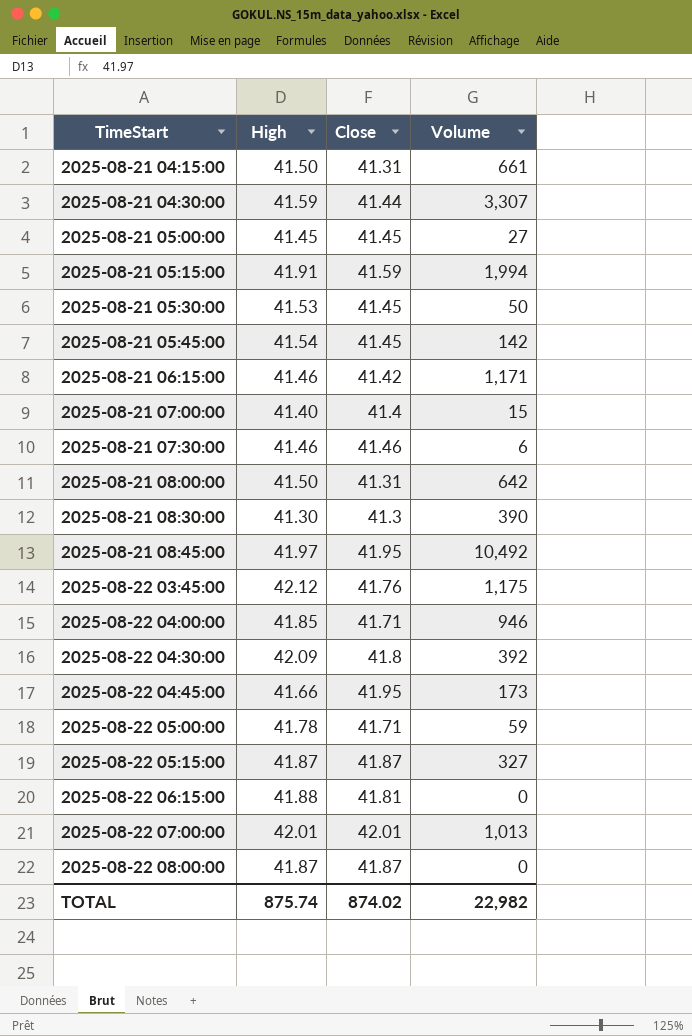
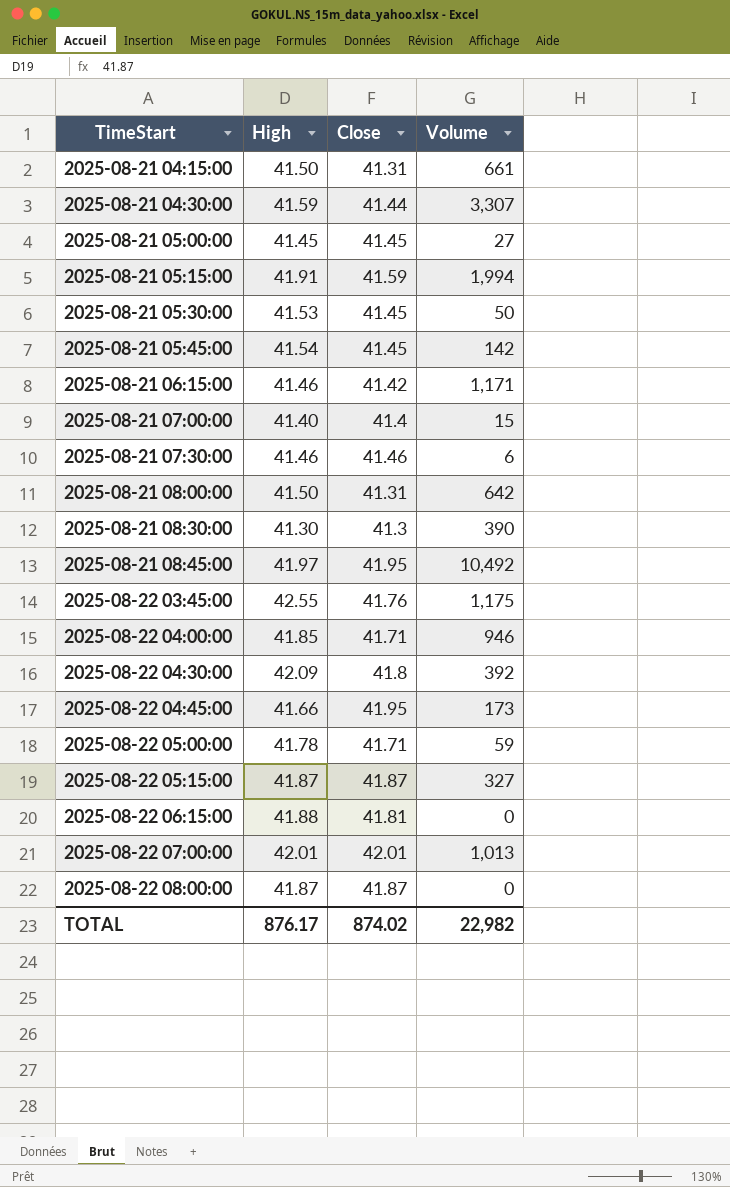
2025-08-22 03:45:00 | High: 42.12 -> 42.55
TOTAL | High: 875.74 -> 876.17

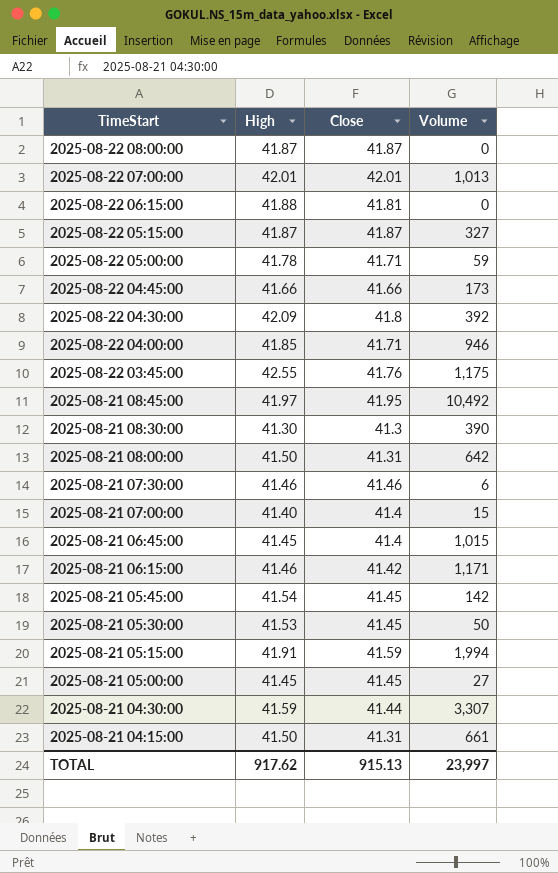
row order: TimeStart ascending -> TimeStart descending
2025-08-22 04:45:00 | Close: 41.95 -> 41.66
row 2025-08-21 06:45:00: none -> 41.45 | 41.4 | 1,015
TOTAL | High: 876.17 -> 917.62
TOTAL | Close: 874.02 -> 915.13
TOTAL | Volume: 22,982 -> 23,997

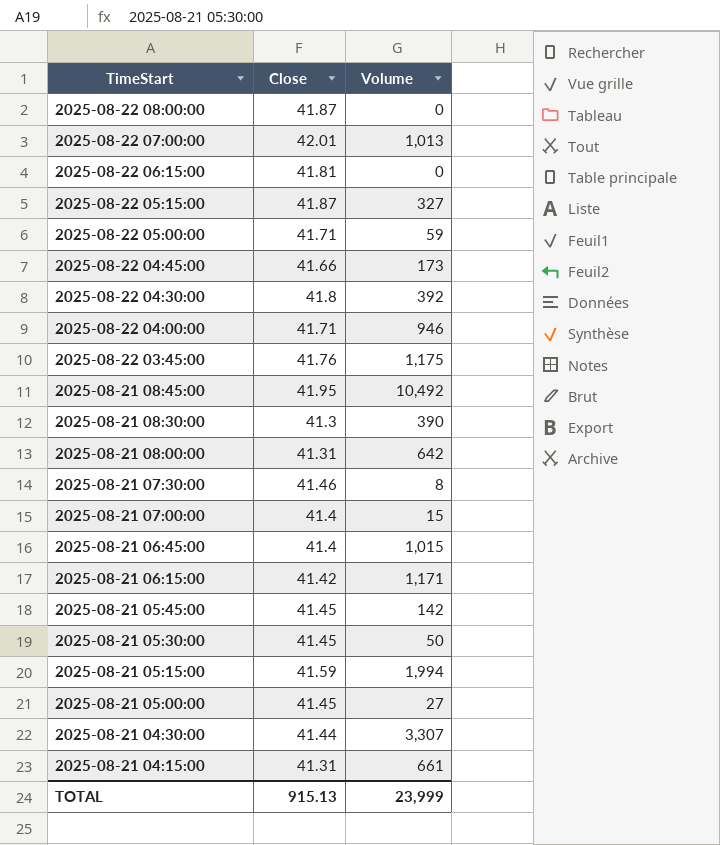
column High | position: 2 -> none
2025-08-21 07:30:00 | Volume: 6 -> 8
TOTAL | Volume: 23,997 -> 23,999

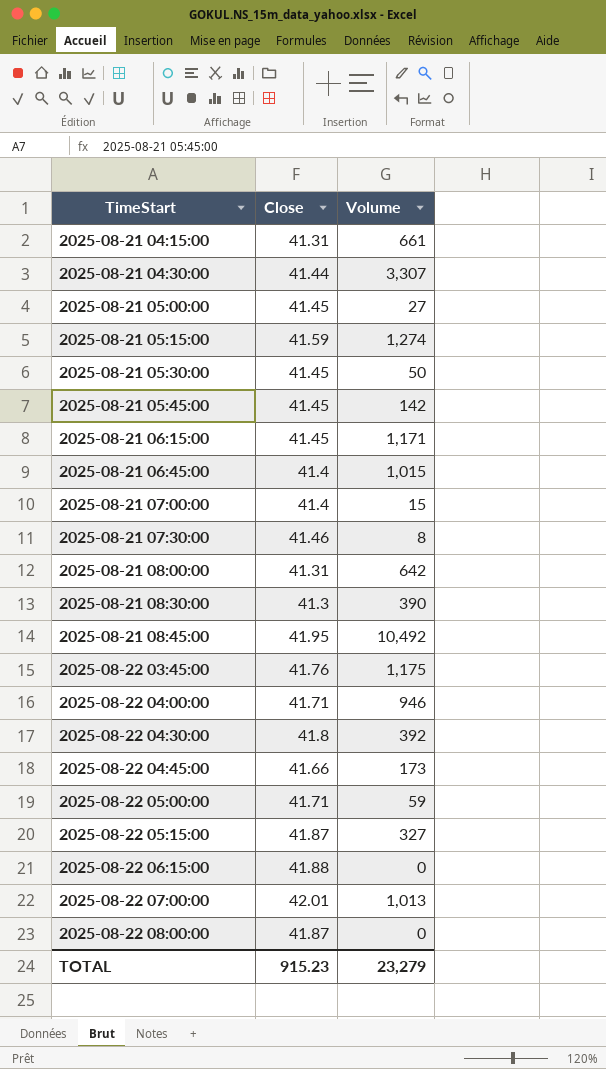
row order: TimeStart descending -> TimeStart ascending
2025-08-21 05:15:00 | Volume: 1,994 -> 1,274
2025-08-21 06:15:00 | Close: 41.42 -> 41.45
2025-08-22 06:15:00 | Close: 41.81 -> 41.88
TOTAL | Close: 915.13 -> 915.23
TOTAL | Volume: 23,999 -> 23,279

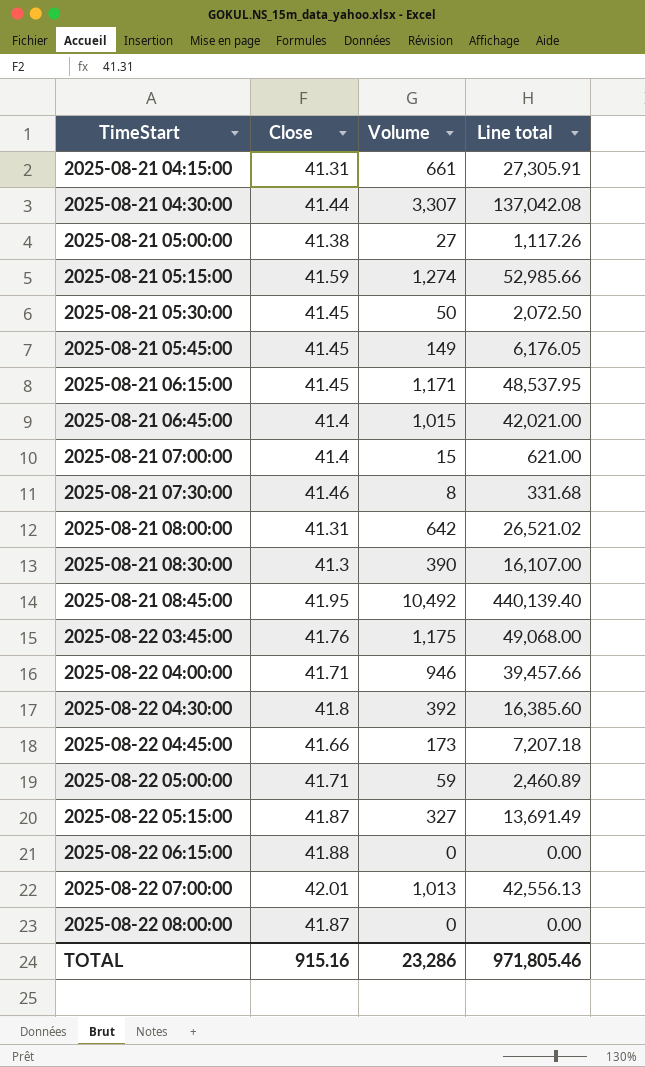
column Line total | formula: none -> [Close] * [Volume]
2025-08-21 05:00:00 | Close: 41.45 -> 41.38
2025-08-21 05:45:00 | Volume: 142 -> 149
TOTAL | Close: 915.23 -> 915.16
TOTAL | Volume: 23,279 -> 23,286

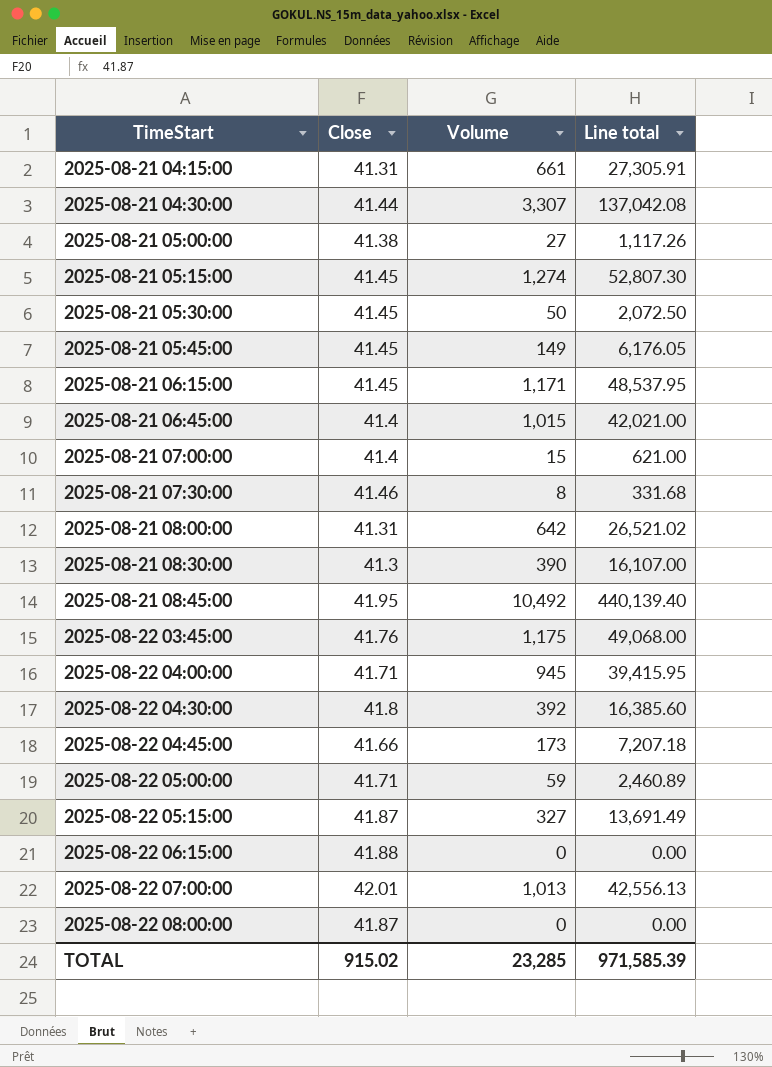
2025-08-21 05:15:00 | Close: 41.59 -> 41.45
2025-08-21 05:15:00 | Line total: 52,985.66 -> 52,807.30
2025-08-22 04:00:00 | Volume: 946 -> 945
2025-08-22 04:00:00 | Line total: 39,457.66 -> 39,415.95
TOTAL | Close: 915.16 -> 915.02
TOTAL | Volume: 23,286 -> 23,285
TOTAL | Line total: 971,805.46 -> 971,585.39

